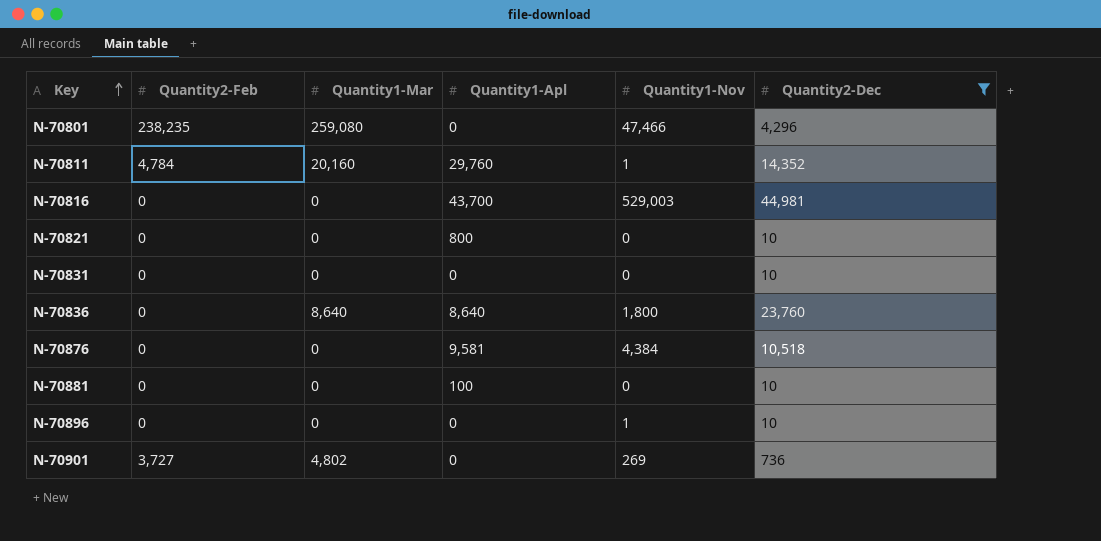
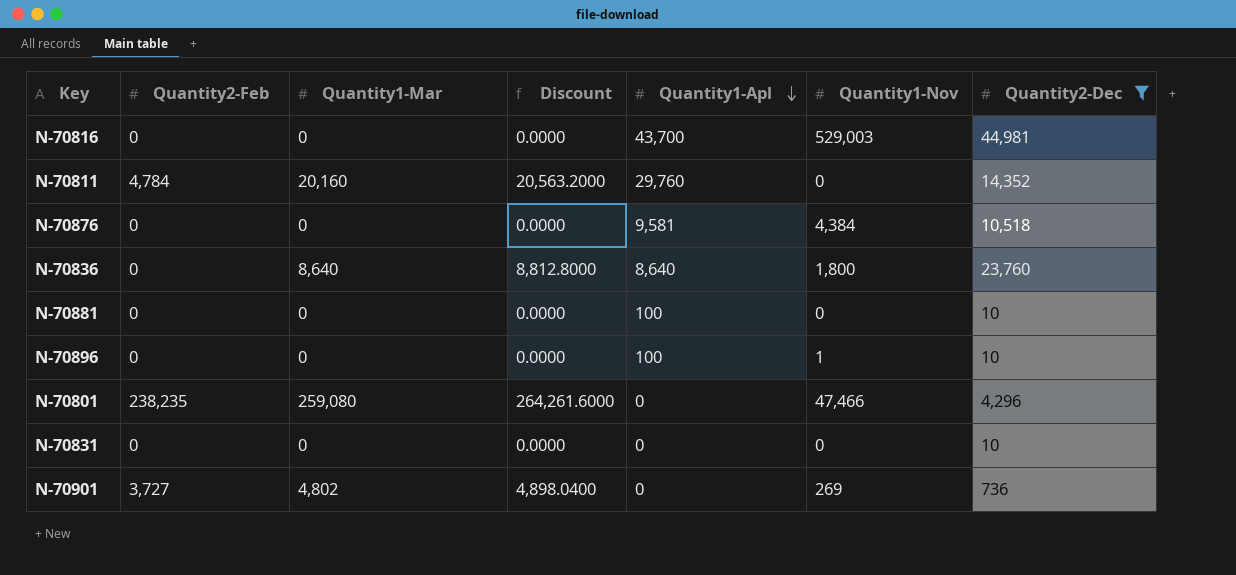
row order: Key ascending -> Quantity1-Apl descending
column Discount | formula: none -> [Quantity1-Mar] * 1.02
row N-70821: 0 | 0 | 800 | 0 | 10 -> none
N-70811 | Quantity1-Nov: 1 -> 0
N-70896 | Quantity1-Apl: 0 -> 100

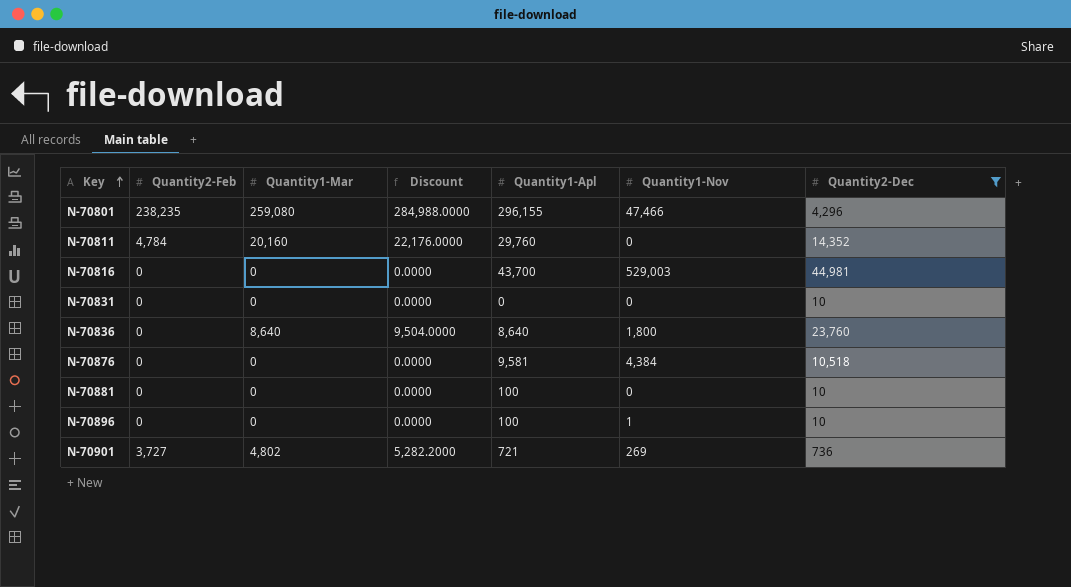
row order: Quantity1-Apl descending -> Key ascending
column Discount | formula: [Quantity1-Mar] * 1.02 -> [Quantity1-Mar] * 1.1
N-70801 | Quantity1-Apl: 0 -> 296,155
N-70901 | Quantity1-Apl: 0 -> 721

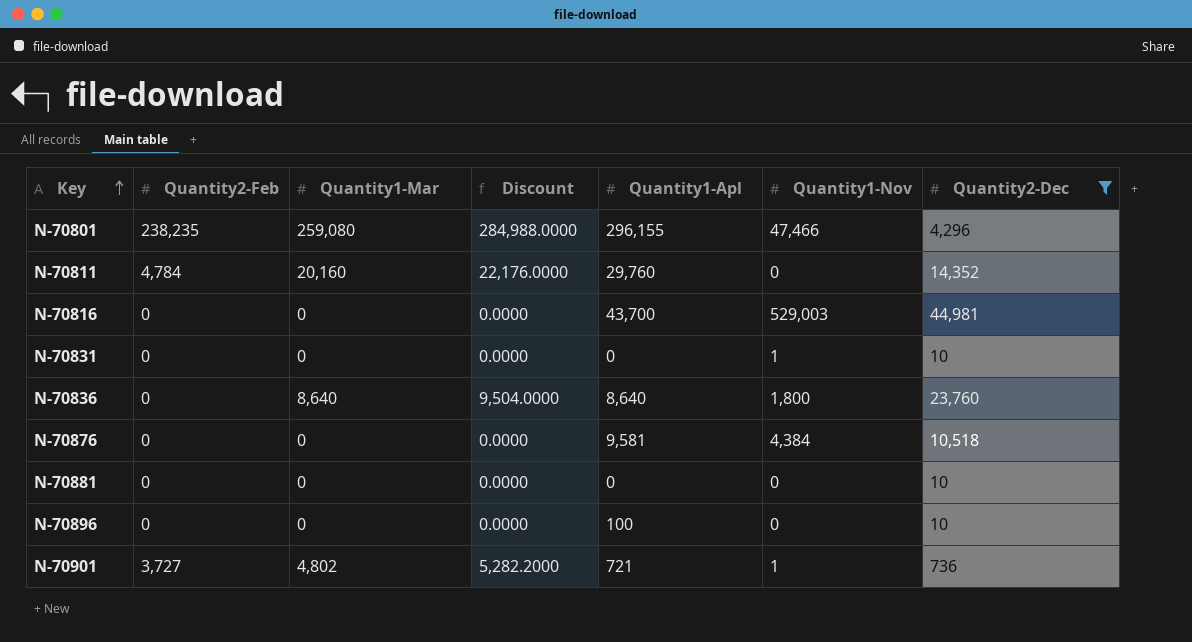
N-70831 | Quantity1-Nov: 0 -> 1
N-70881 | Quantity1-Apl: 100 -> 0
N-70896 | Quantity1-Nov: 1 -> 0
N-70901 | Quantity1-Nov: 269 -> 1

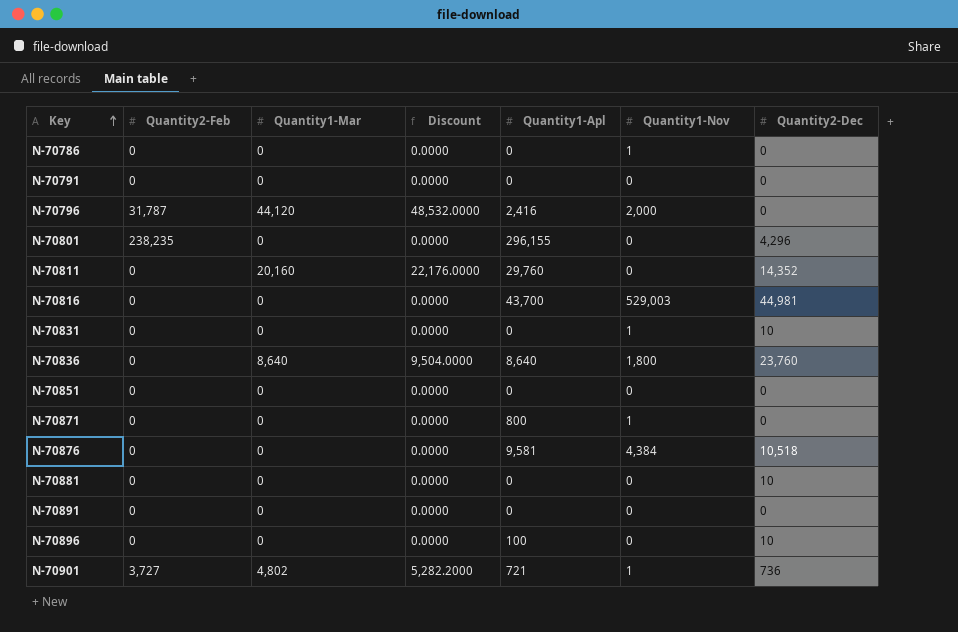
filter: Quantity2-Dec != 0 -> none
N-70801 | Quantity1-Mar: 259,080 -> 0
N-70801 | Discount: 284,988.0000 -> 0.0000
N-70801 | Quantity1-Nov: 47,466 -> 0
N-70811 | Quantity2-Feb: 4,784 -> 0

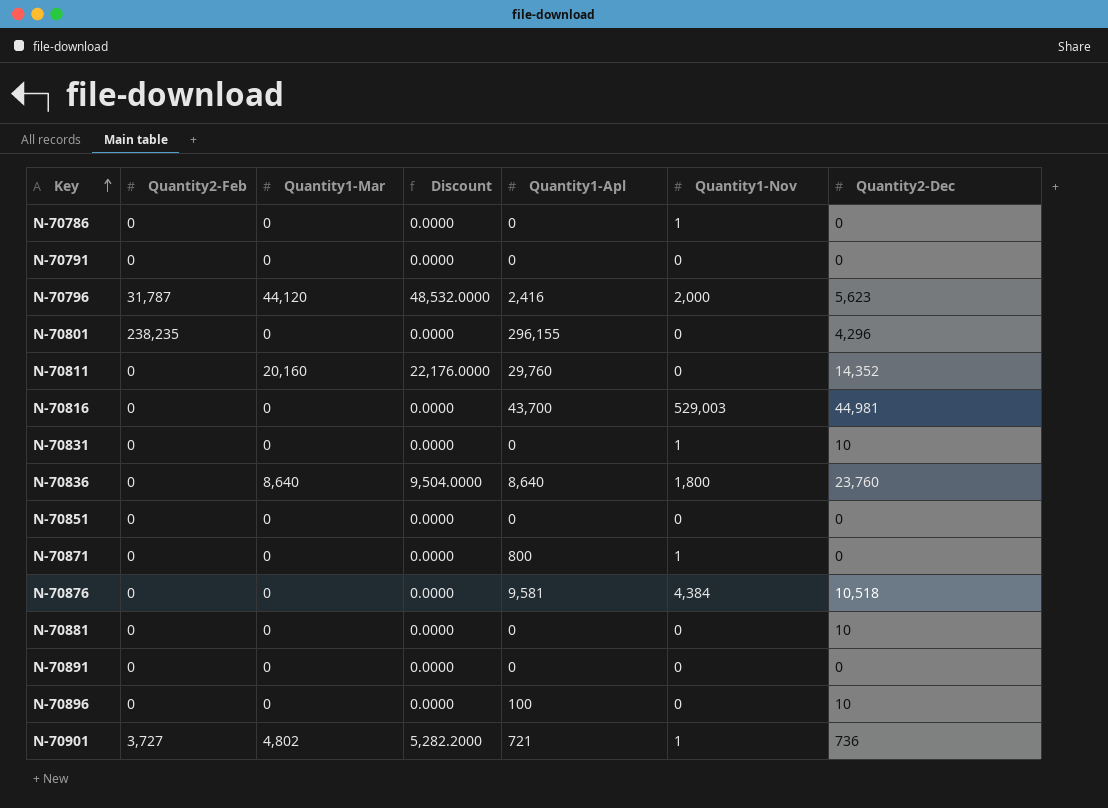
N-70796 | Quantity2-Dec: 0 -> 5,623

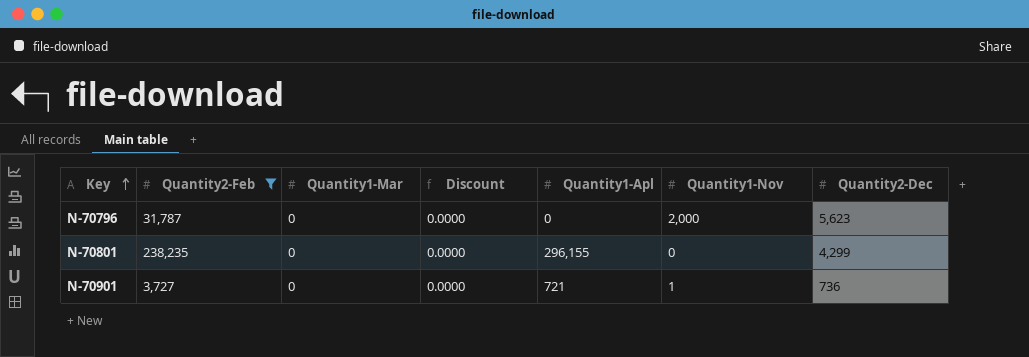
filter: none -> Quantity2-Feb != 0
N-70796 | Quantity1-Mar: 44,120 -> 0
N-70796 | Discount: 48,532.0000 -> 0.0000
N-70796 | Quantity1-Apl: 2,416 -> 0
N-70801 | Quantity2-Dec: 4,296 -> 4,299
N-70901 | Quantity1-Mar: 4,802 -> 0
N-70901 | Discount: 5,282.2000 -> 0.0000

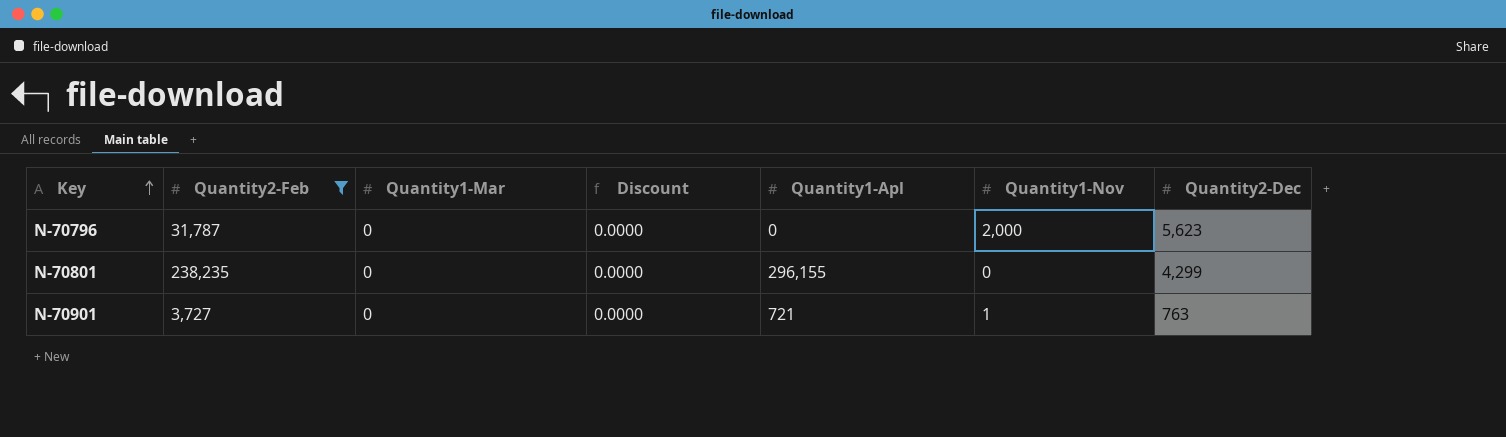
N-70901 | Quantity2-Dec: 736 -> 763

